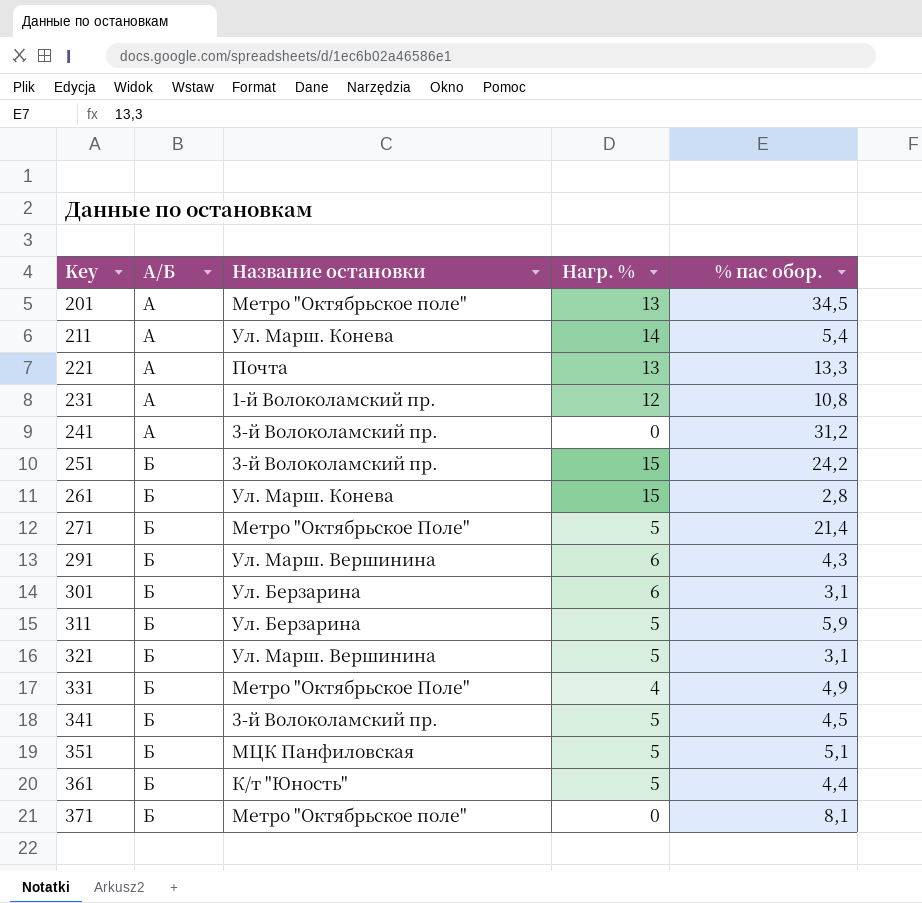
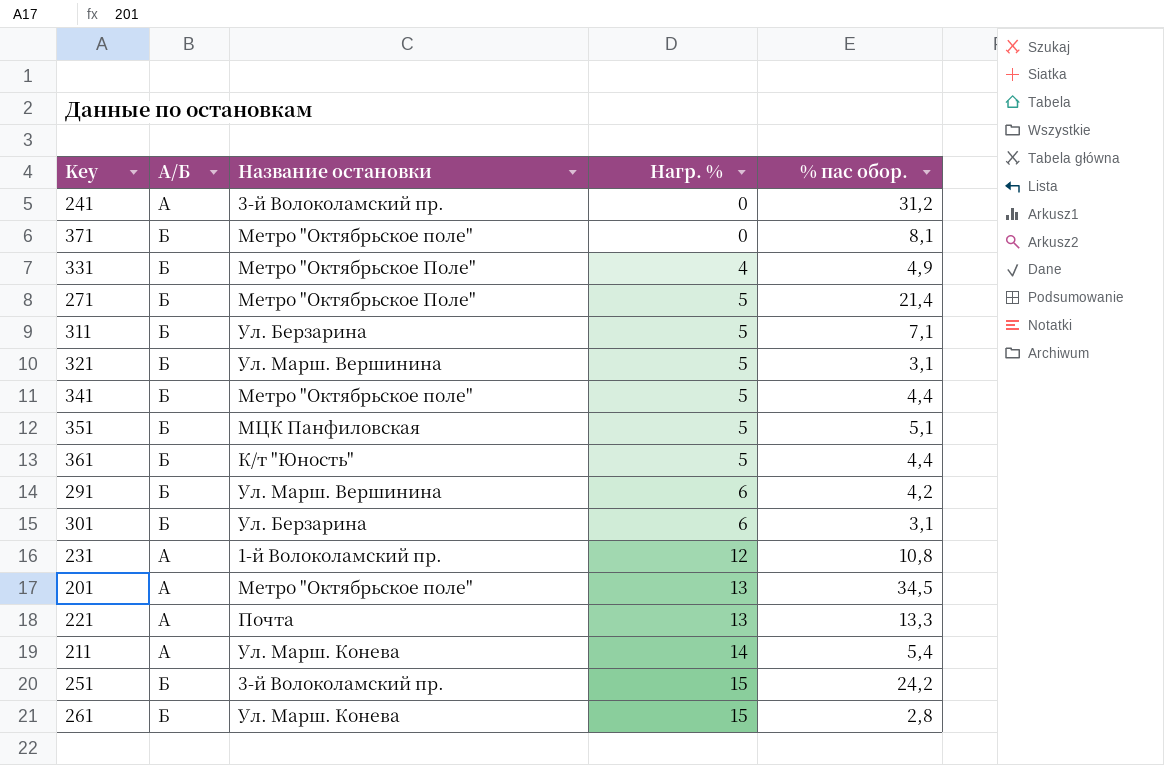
row order: Key ascending -> Нагр. % ascending
311 | % пас обор.: 5,9 -> 7,1
341 | Название остановки: 3-й Волоколамский пр. -> Метро "Октябрьское поле"
341 | % пас обор.: 4,5 -> 4,4
291 | % пас обор.: 4,3 -> 4,2

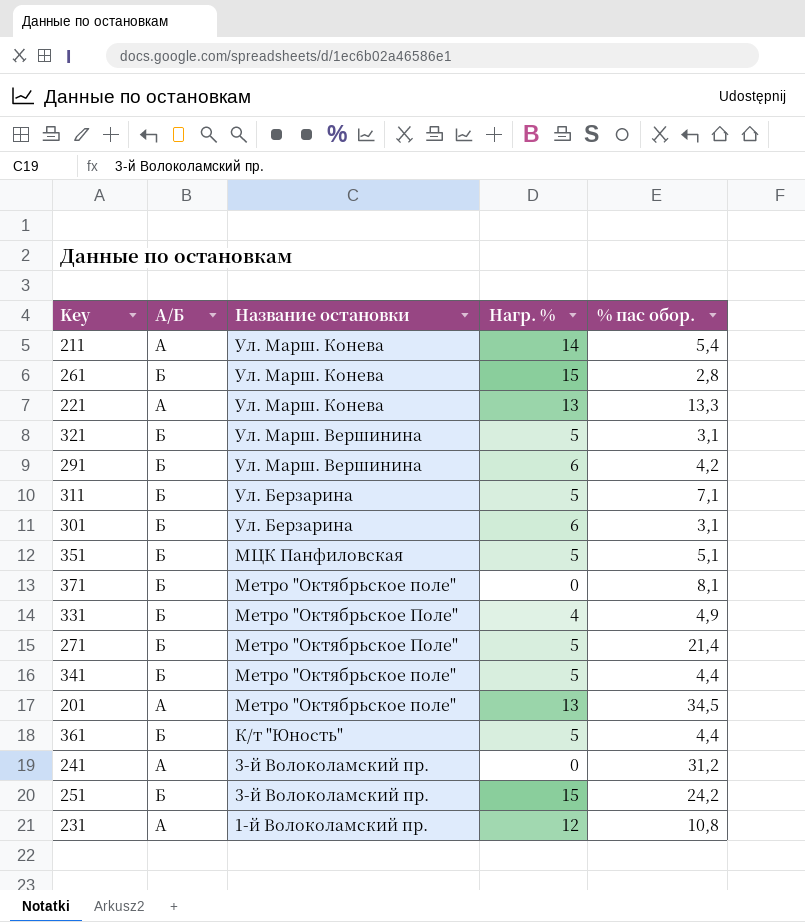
row order: Нагр. % ascending -> Название остановки descending
221 | Название остановки: Почта -> Ул. Марш. Конева

